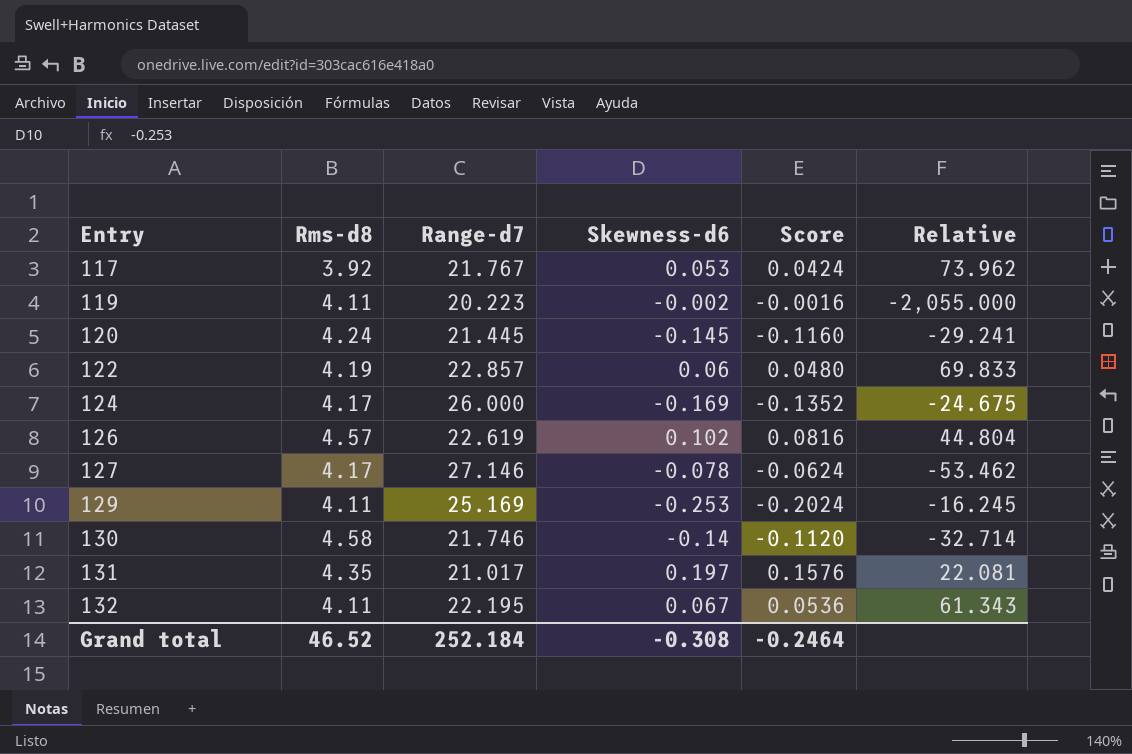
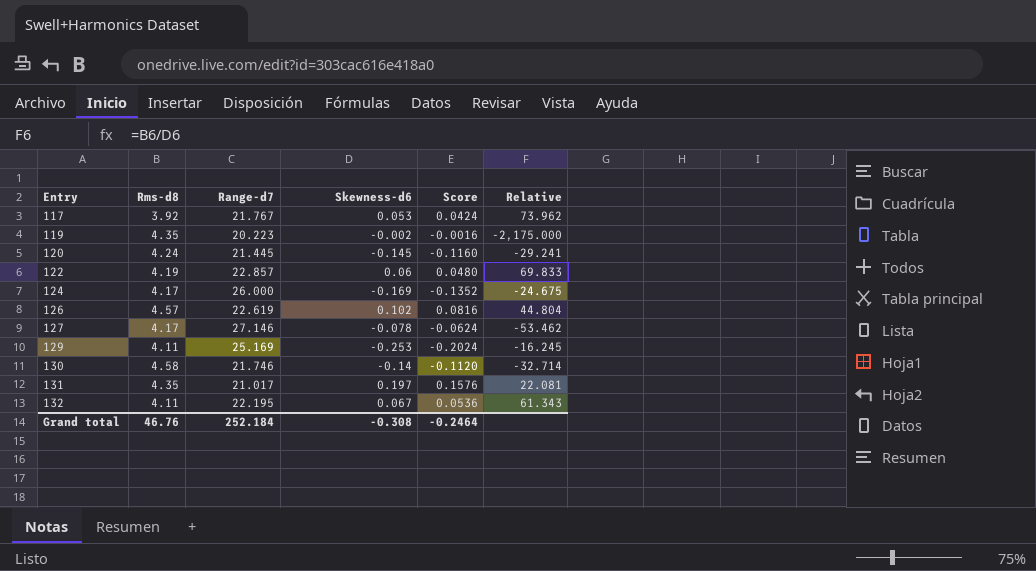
119 | Rms-d8: 4.11 -> 4.35
119 | Relative: -2,055.000 -> -2,175.000
Grand total | Rms-d8: 46.52 -> 46.76

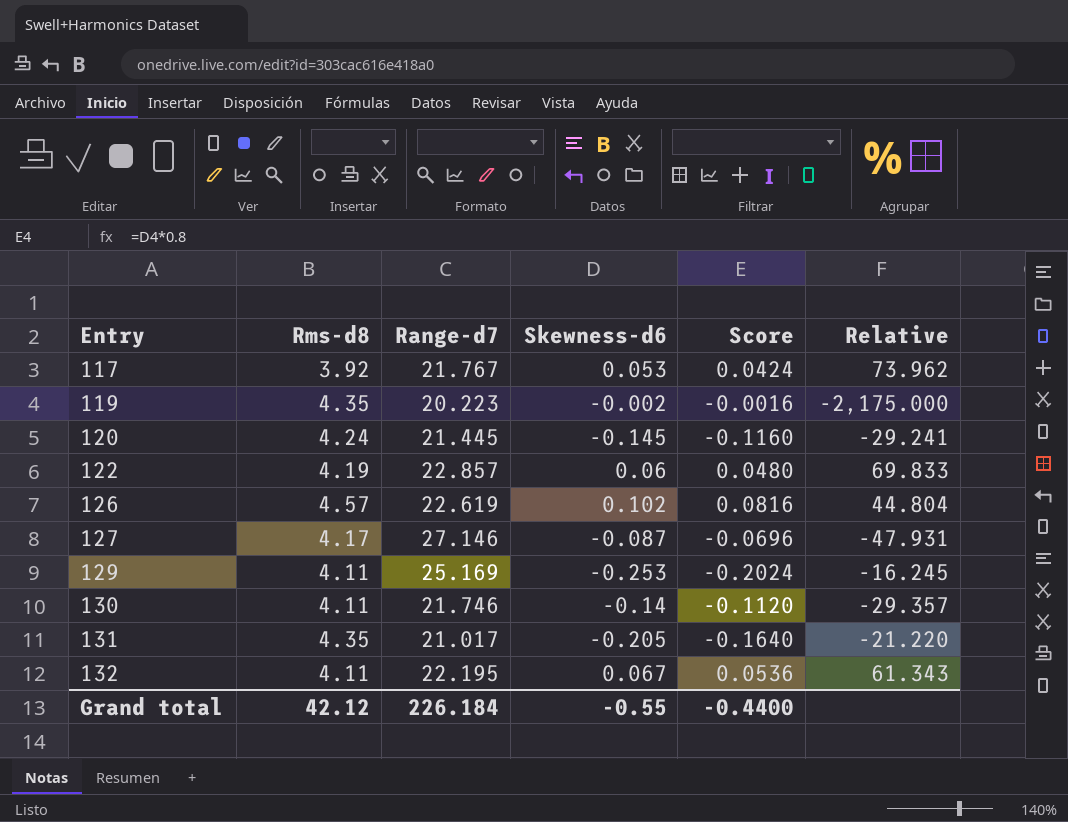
row 124: 4.17 | 26.000 | -0.169 | -0.1352 | -24.675 -> none
127 | Skewness-d6: -0.078 -> -0.087
127 | Score: -0.0624 -> -0.0696
127 | Relative: -53.462 -> -47.931
130 | Rms-d8: 4.58 -> 4.11
130 | Relative: -32.714 -> -29.357
131 | Skewness-d6: 0.197 -> -0.205
131 | Score: 0.1576 -> -0.1640
131 | Relative: 22.081 -> -21.220
Grand total | Rms-d8: 46.76 -> 42.12
Grand total | Range-d7: 252.184 -> 226.184
Grand total | Skewness-d6: -0.308 -> -0.55
Grand total | Score: -0.2464 -> -0.4400

